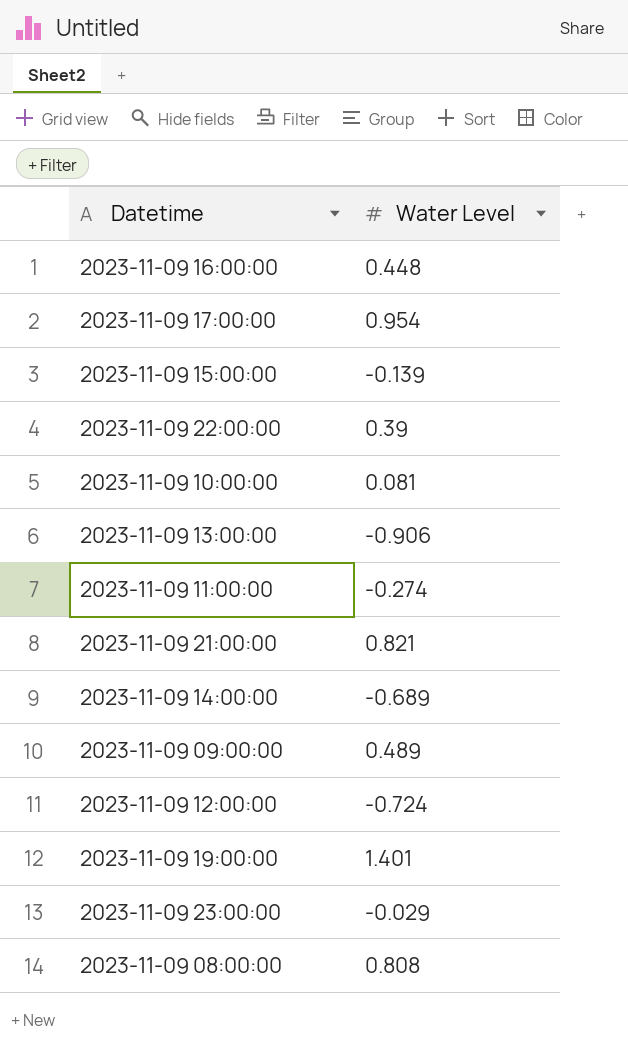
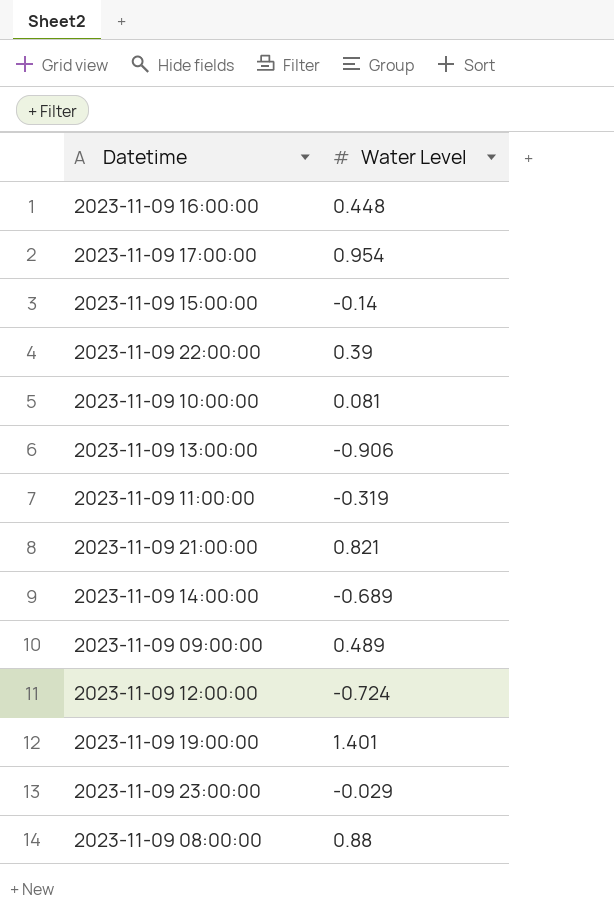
2023-11-09 15:00:00 | Water Level: -0.139 -> -0.14
2023-11-09 11:00:00 | Water Level: -0.274 -> -0.319
2023-11-09 08:00:00 | Water Level: 0.808 -> 0.88

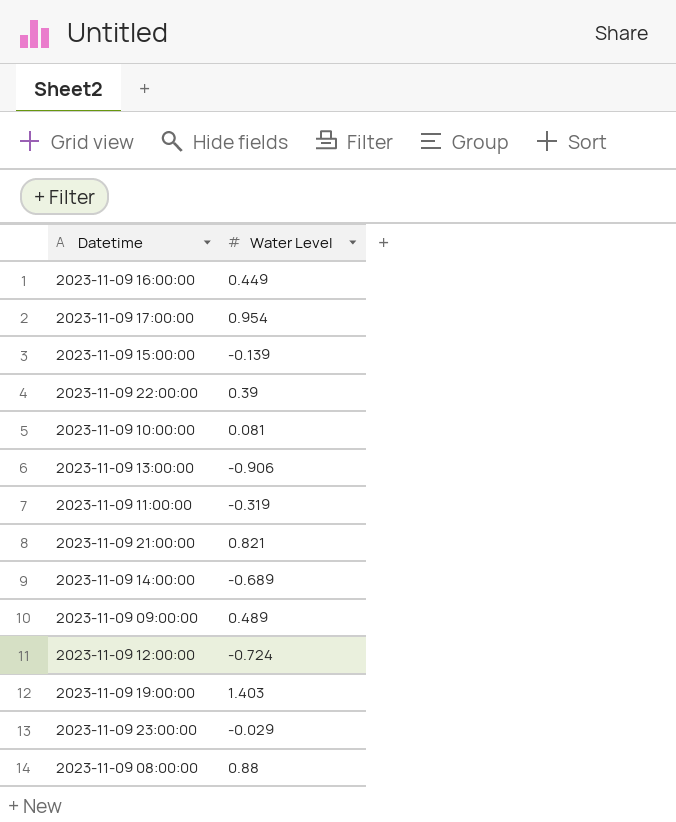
2023-11-09 16:00:00 | Water Level: 0.448 -> 0.449
2023-11-09 15:00:00 | Water Level: -0.14 -> -0.139
2023-11-09 19:00:00 | Water Level: 1.401 -> 1.403

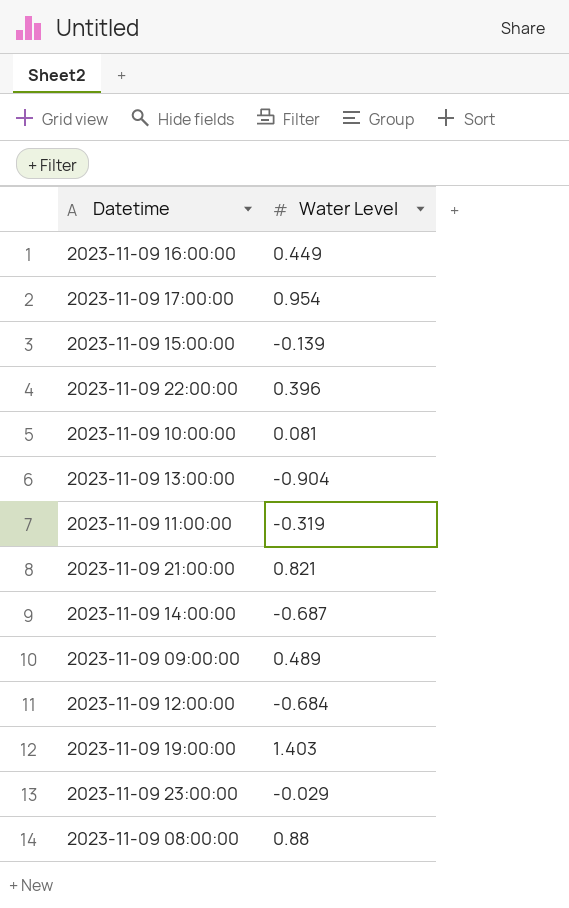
2023-11-09 22:00:00 | Water Level: 0.39 -> 0.396
2023-11-09 13:00:00 | Water Level: -0.906 -> -0.904
2023-11-09 14:00:00 | Water Level: -0.689 -> -0.687
2023-11-09 12:00:00 | Water Level: -0.724 -> -0.684

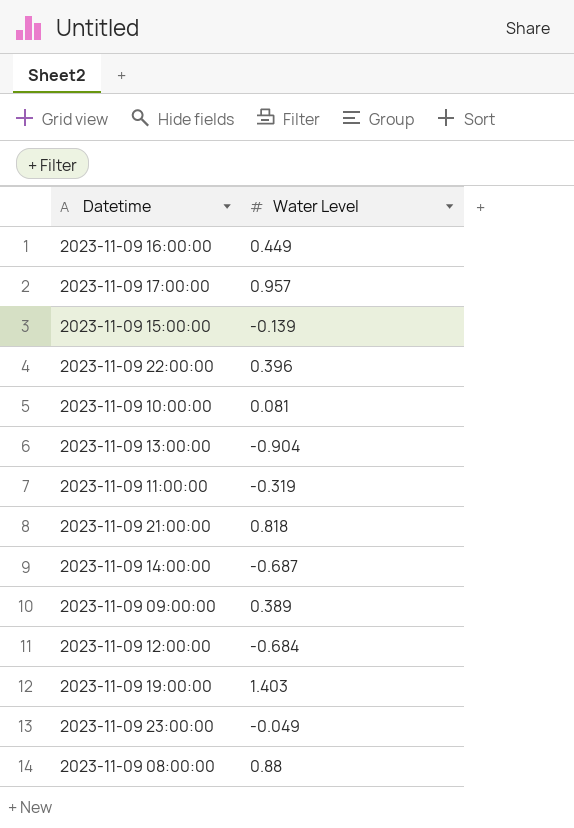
2023-11-09 17:00:00 | Water Level: 0.954 -> 0.957
2023-11-09 21:00:00 | Water Level: 0.821 -> 0.818
2023-11-09 09:00:00 | Water Level: 0.489 -> 0.389
2023-11-09 23:00:00 | Water Level: -0.029 -> -0.049

